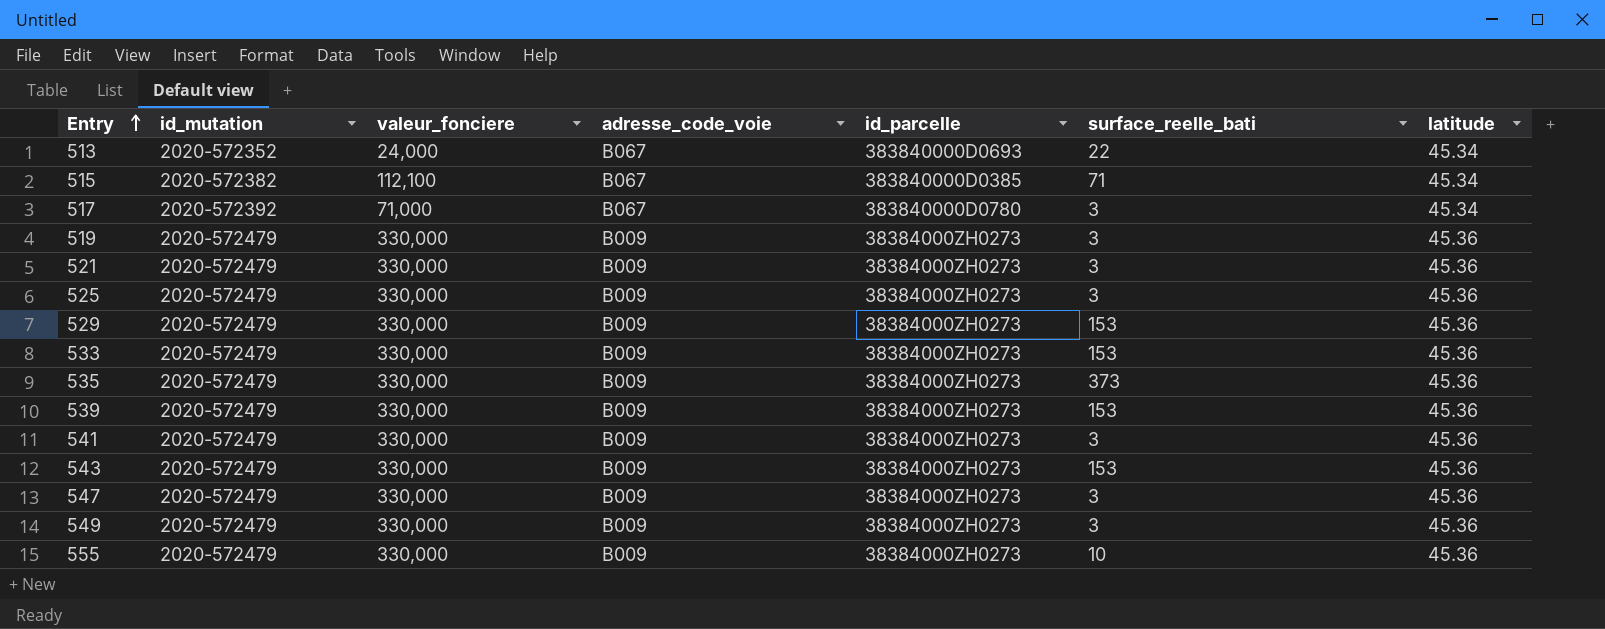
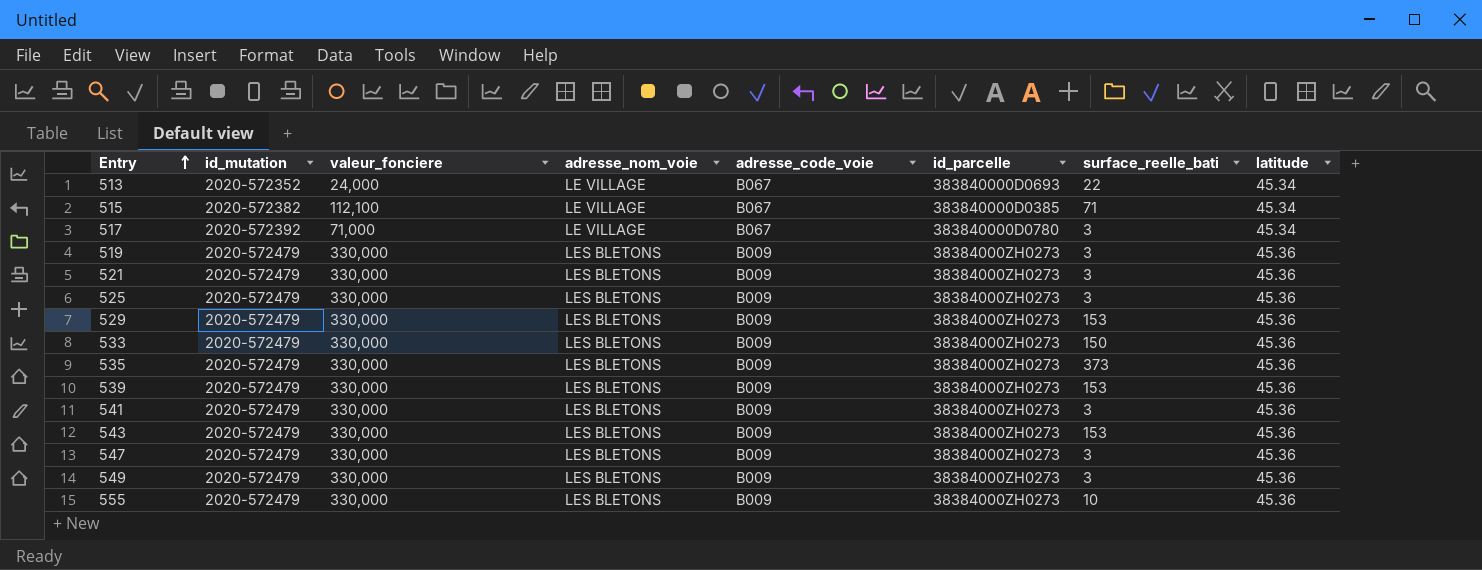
column adresse_nom_voie | position: none -> 4
533 | surface_reelle_bati: 153 -> 150

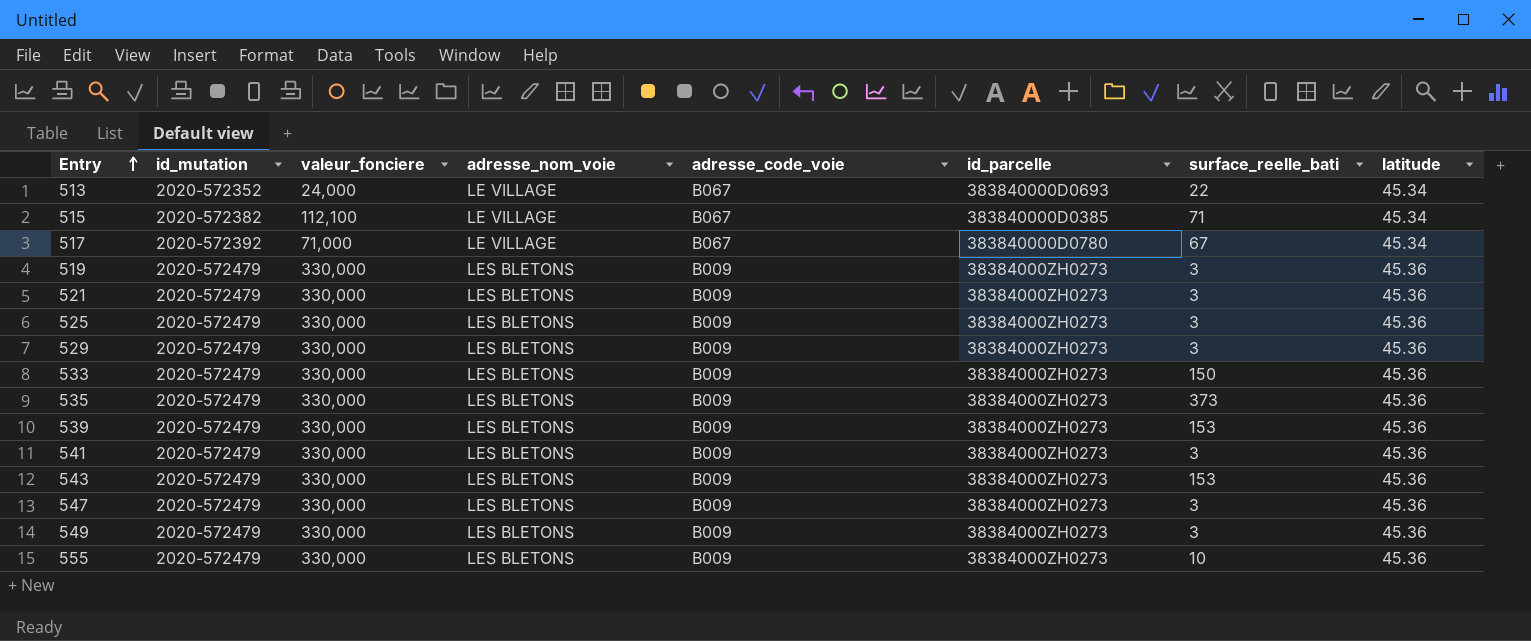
517 | surface_reelle_bati: 3 -> 67
529 | surface_reelle_bati: 153 -> 3

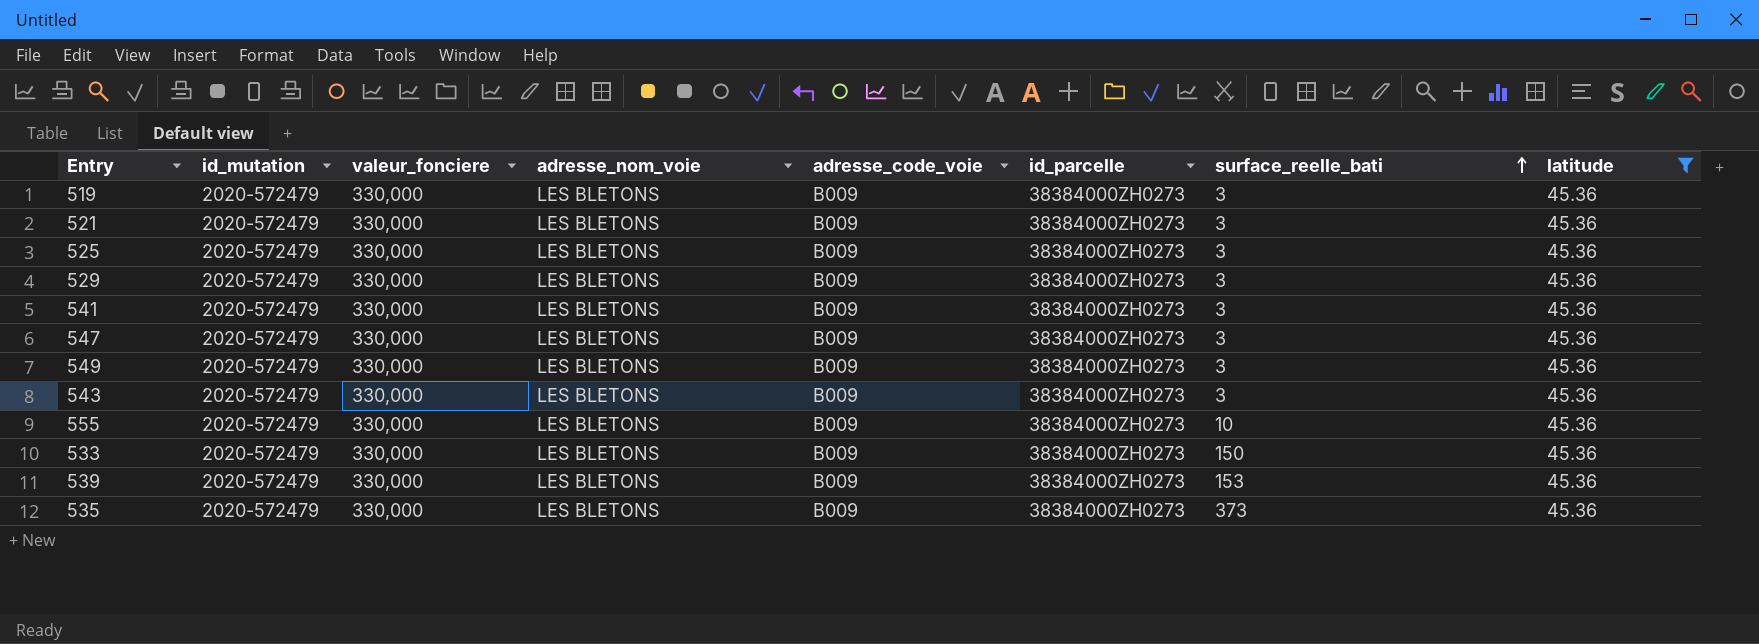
filter: none -> latitude = 45.36
row order: Entry ascending -> surface_reelle_bati ascending
543 | surface_reelle_bati: 153 -> 3

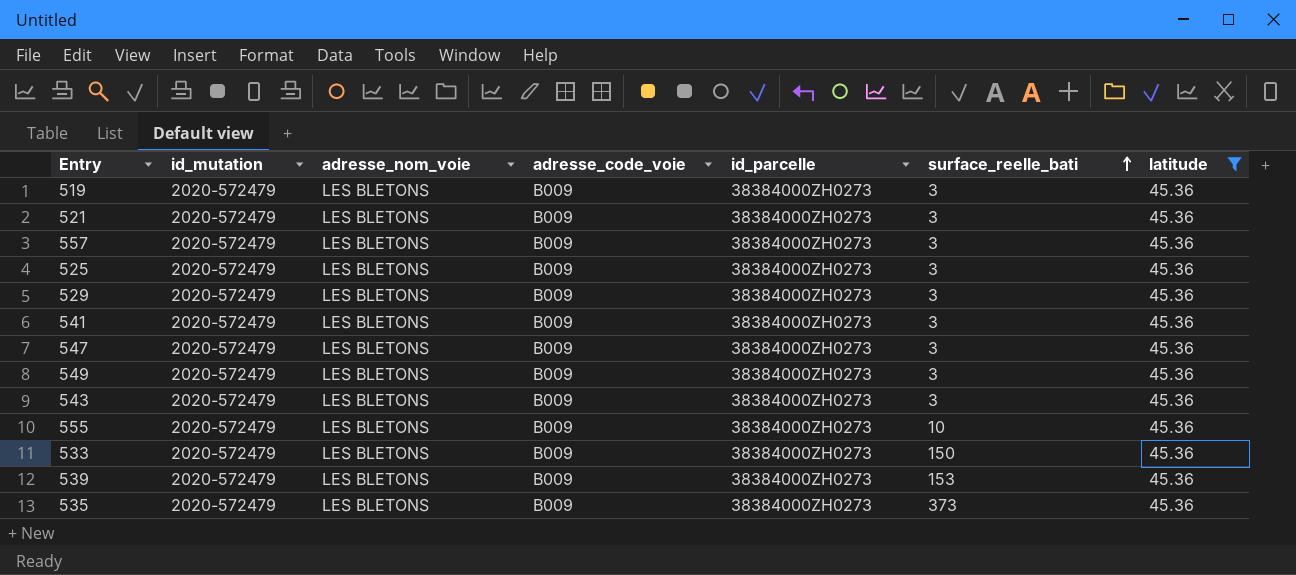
column valeur_fonciere | position: 3 -> none
row 557: none -> 2020-572479 | LES BLETONS | B009 | 38384000ZH0273 | 3 | 45.36

